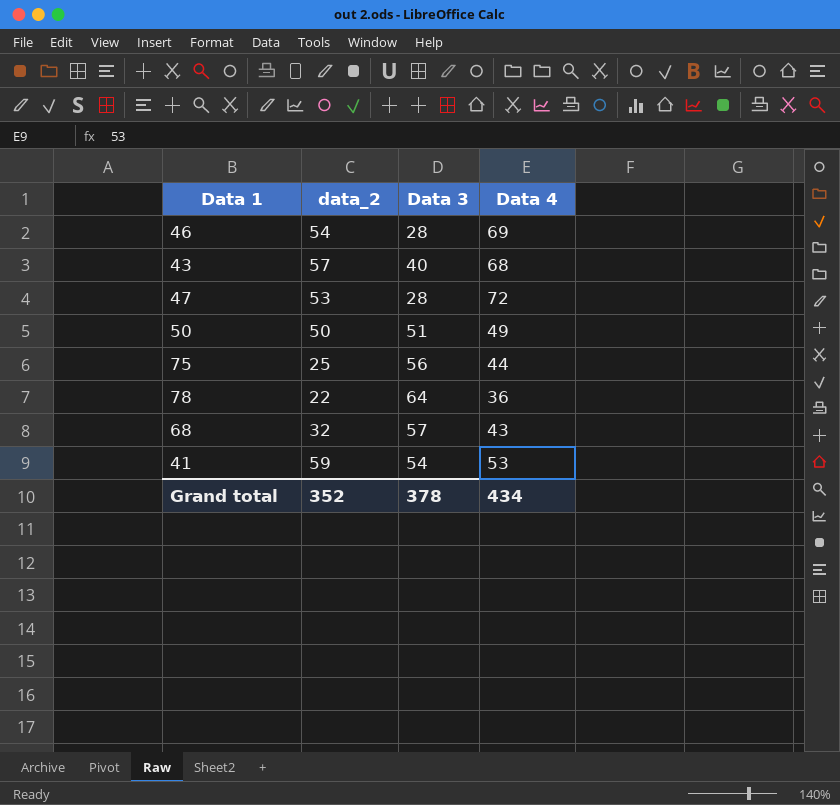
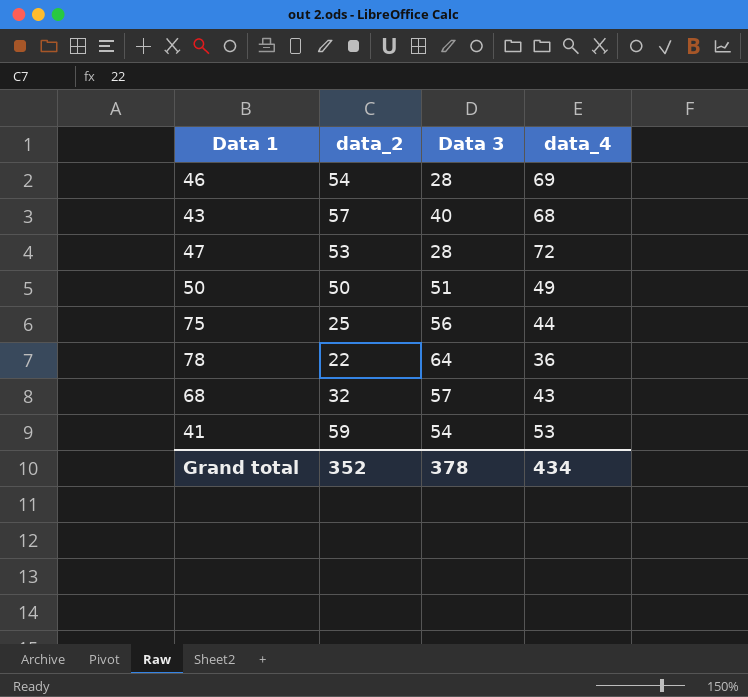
column name: Data 4 -> data_4

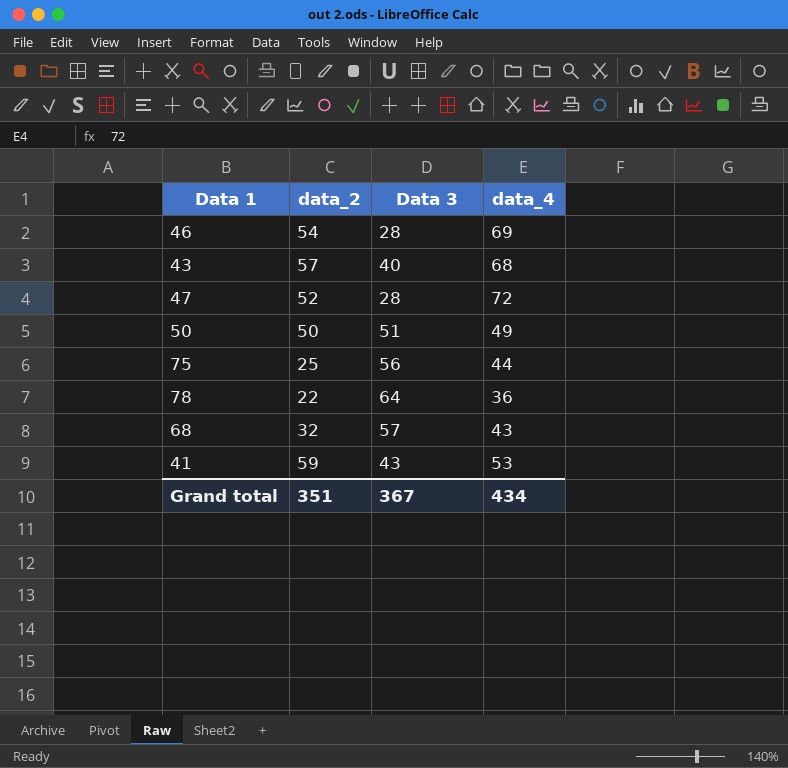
47 | data_2: 53 -> 52
41 | Data 3: 54 -> 43
Grand total | data_2: 352 -> 351
Grand total | Data 3: 378 -> 367

